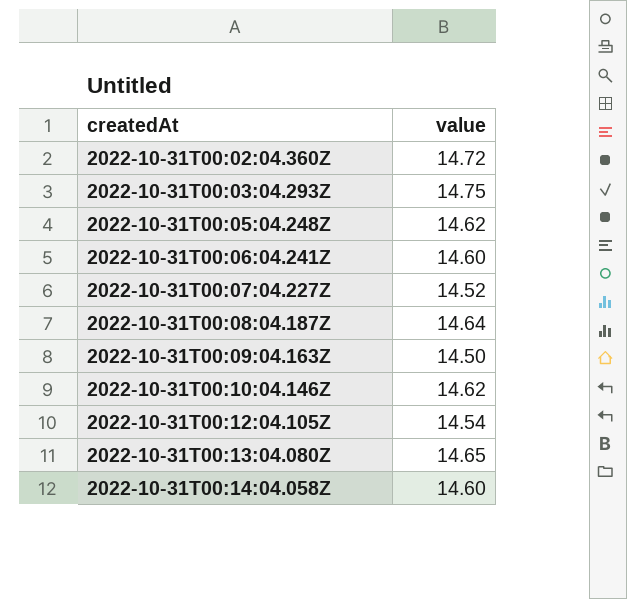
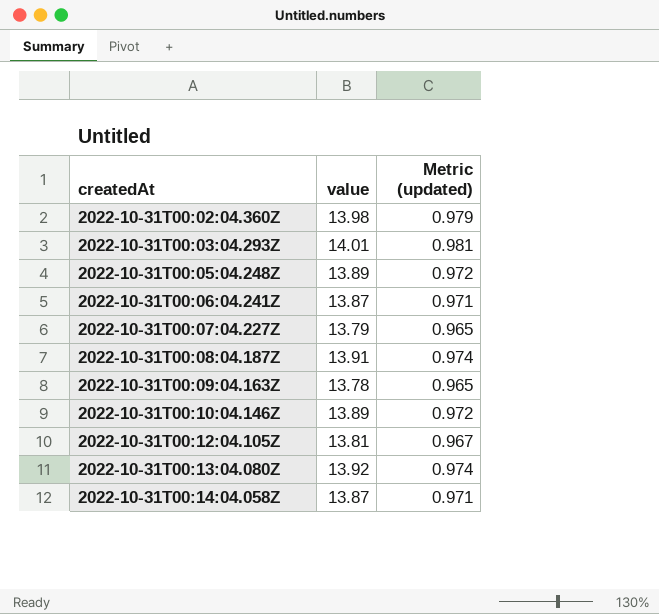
column Metric (updated) | formula: none -> [value] * 0.07
2022-10-31T00:02:04.360Z | value: 14.72 -> 13.98
2022-10-31T00:03:04.293Z | value: 14.75 -> 14.01
2022-10-31T00:05:04.248Z | value: 14.62 -> 13.89
2022-10-31T00:06:04.241Z | value: 14.60 -> 13.87
2022-10-31T00:07:04.227Z | value: 14.52 -> 13.79
2022-10-31T00:08:04.187Z | value: 14.64 -> 13.91
2022-10-31T00:09:04.163Z | value: 14.50 -> 13.78
2022-10-31T00:10:04.146Z | value: 14.62 -> 13.89
2022-10-31T00:12:04.105Z | value: 14.54 -> 13.81
2022-10-31T00:13:04.080Z | value: 14.65 -> 13.92
2022-10-31T00:14:04.058Z | value: 14.60 -> 13.87

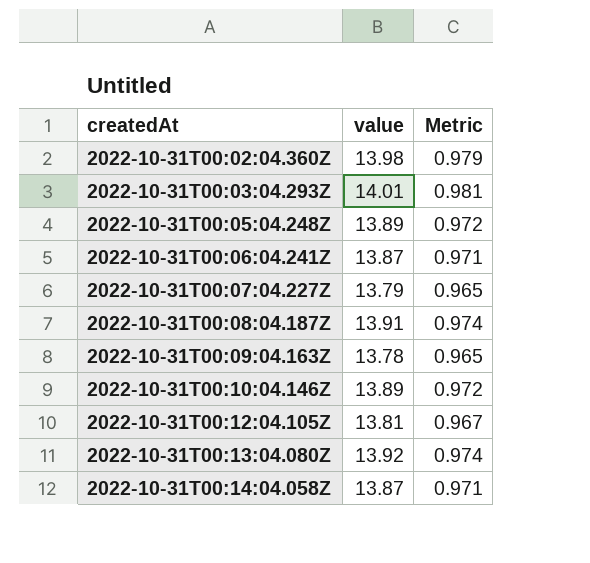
column name: Metric (updated) -> Metric

